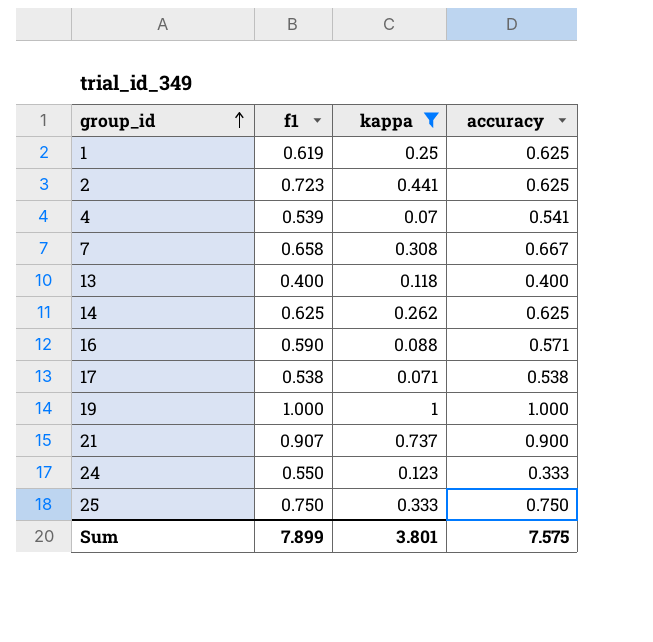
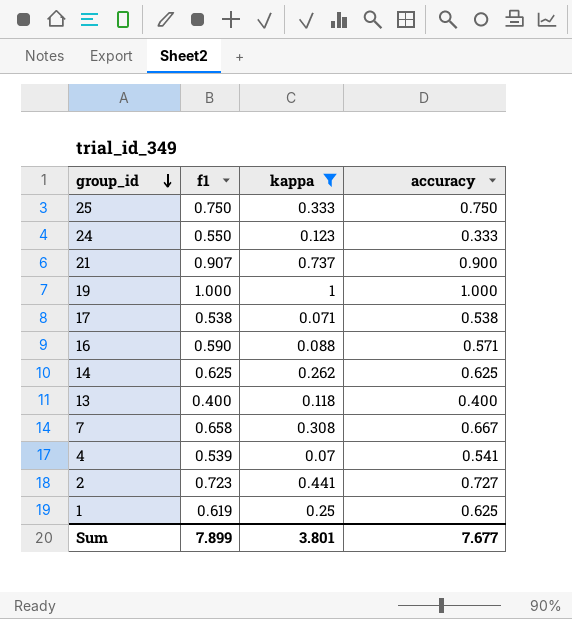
row order: group_id ascending -> group_id descending
2 | accuracy: 0.625 -> 0.727
Sum | accuracy: 7.575 -> 7.677

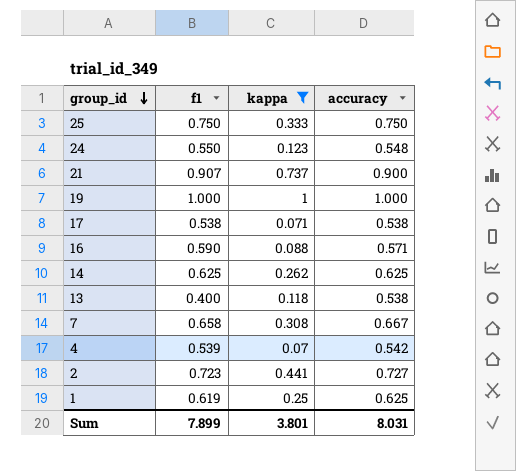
24 | accuracy: 0.333 -> 0.548
13 | accuracy: 0.400 -> 0.538
4 | accuracy: 0.541 -> 0.542
Sum | accuracy: 7.677 -> 8.031

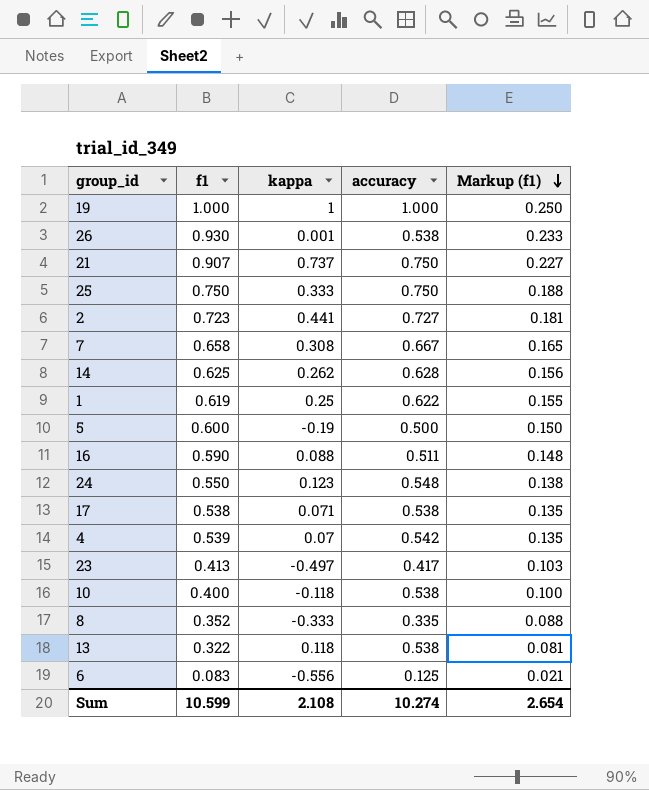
filter: kappa >= 0.07 -> none
row order: group_id descending -> Markup (f1) descending
column Markup (f1) | formula: none -> [f1] * 0.25
21 | accuracy: 0.900 -> 0.750
14 | accuracy: 0.625 -> 0.628
1 | accuracy: 0.625 -> 0.622
16 | accuracy: 0.571 -> 0.511
13 | f1: 0.400 -> 0.322
Sum | f1: 7.899 -> 10.599
Sum | kappa: 3.801 -> 2.108
Sum | accuracy: 8.031 -> 10.274

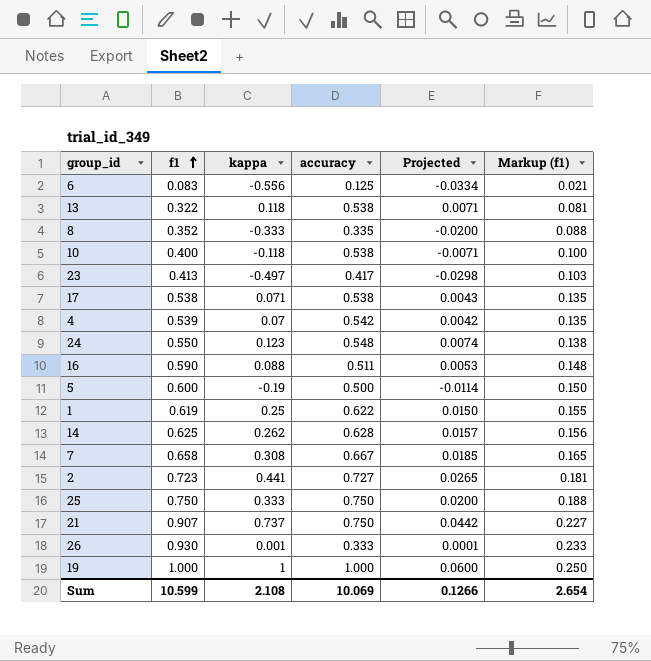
row order: Markup (f1) descending -> f1 ascending
column Projected | formula: none -> [kappa] * 0.06
26 | accuracy: 0.538 -> 0.333
Sum | accuracy: 10.274 -> 10.069

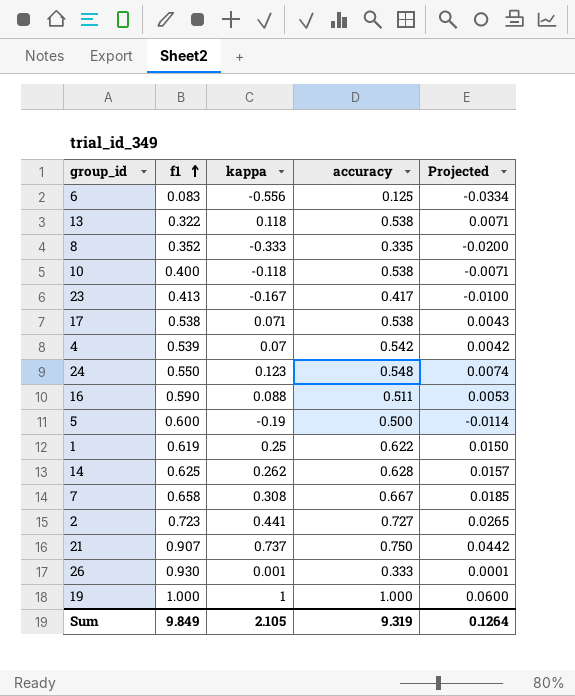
column Markup (f1) | formula: [f1] * 0.25 -> none
row 25: 0.750 | 0.333 | 0.750 | 0.0200 | 0.188 -> none
23 | kappa: -0.497 -> -0.167
23 | Projected: -0.0298 -> -0.0100
Sum | f1: 10.599 -> 9.849
Sum | kappa: 2.108 -> 2.105
Sum | accuracy: 10.069 -> 9.319
Sum | Projected: 0.1266 -> 0.1264

